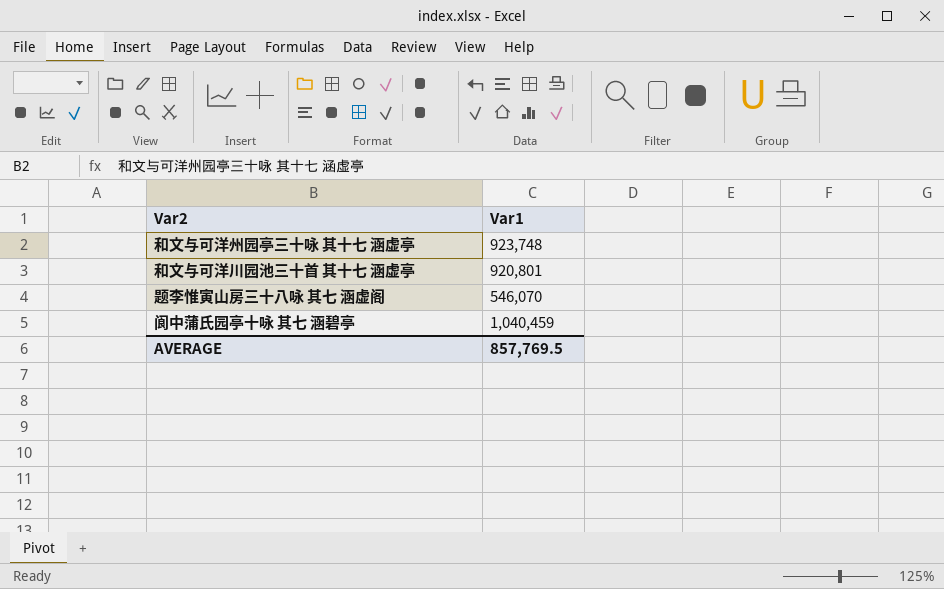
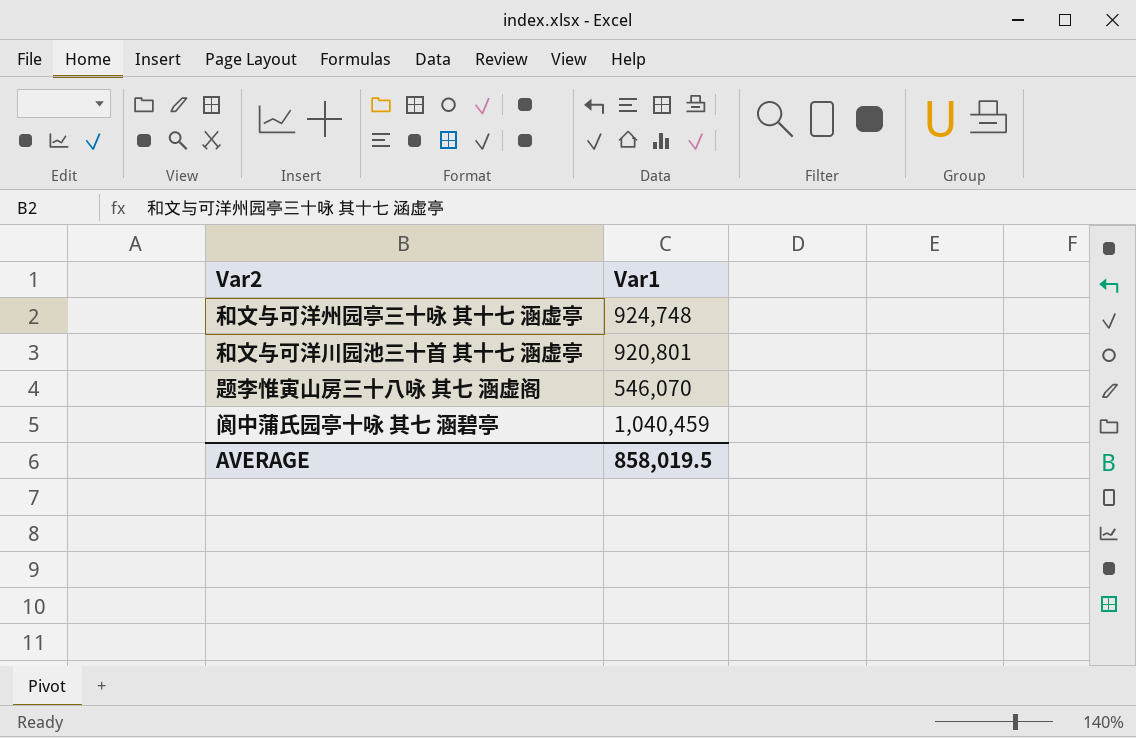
和文与可洋州园亭三十咏 其十七 涵虚亭 | Var1: 923,748 -> 924,748
AVERAGE | Var1: 857,769.5 -> 858,019.5

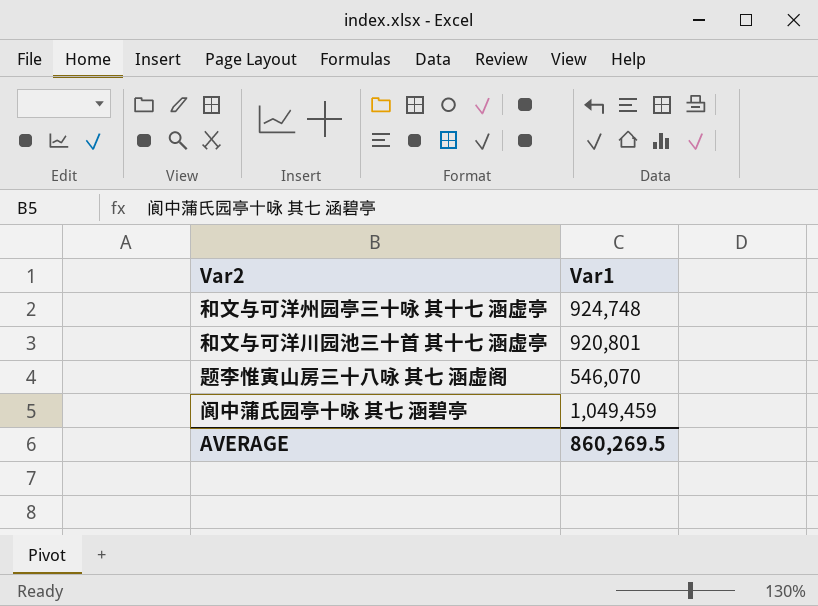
阆中蒲氏园亭十咏 其七 涵碧亭 | Var1: 1,040,459 -> 1,049,459
AVERAGE | Var1: 858,019.5 -> 860,269.5

